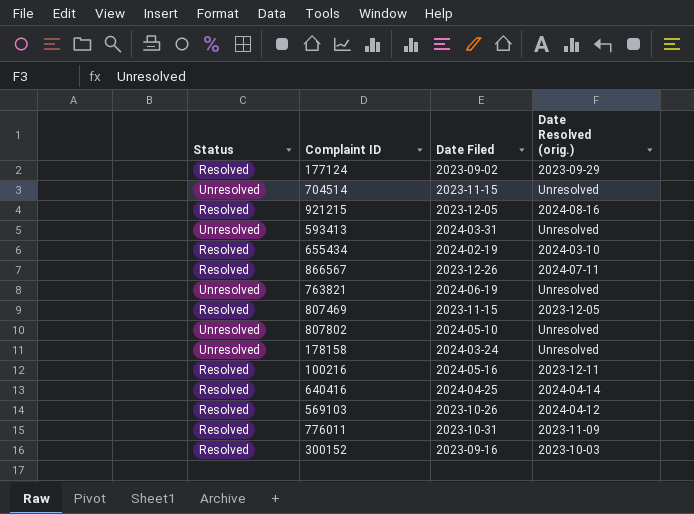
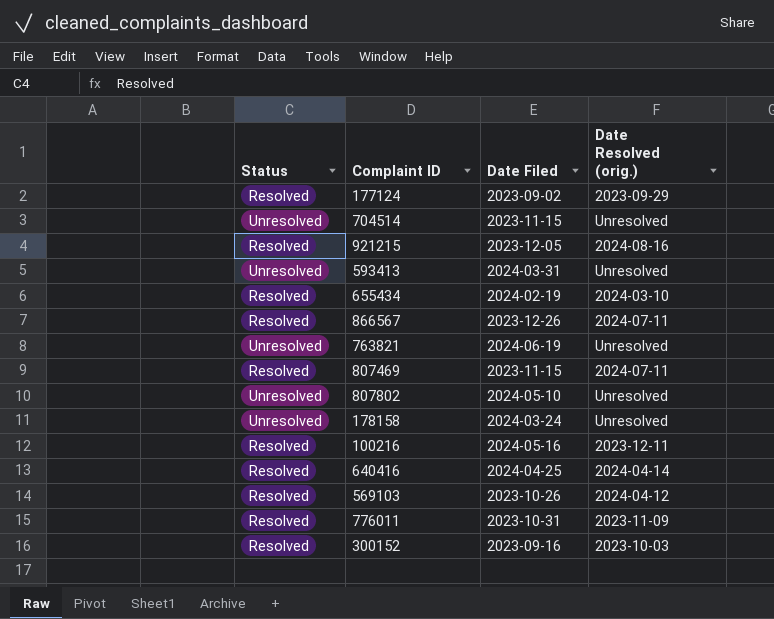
807469 | Date Resolved (orig.): 2023-12-05 -> 2024-07-11

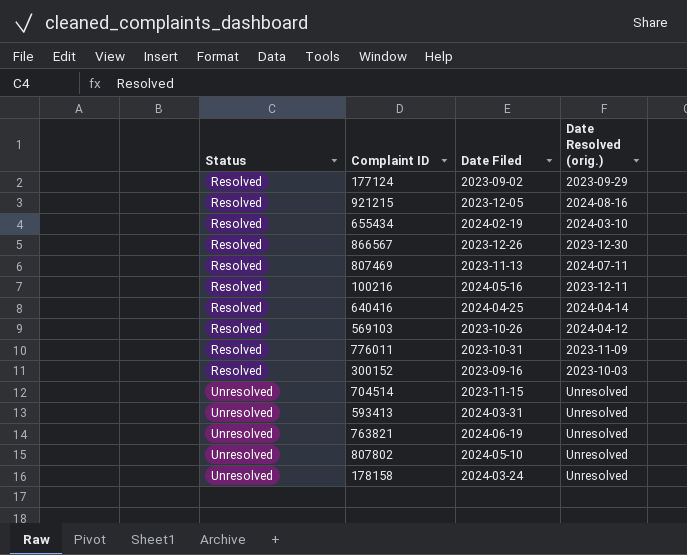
row order: none -> Status ascending
866567 | Date Resolved (orig.): 2024-07-11 -> 2023-12-30
807469 | Date Filed: 2023-11-15 -> 2023-11-13

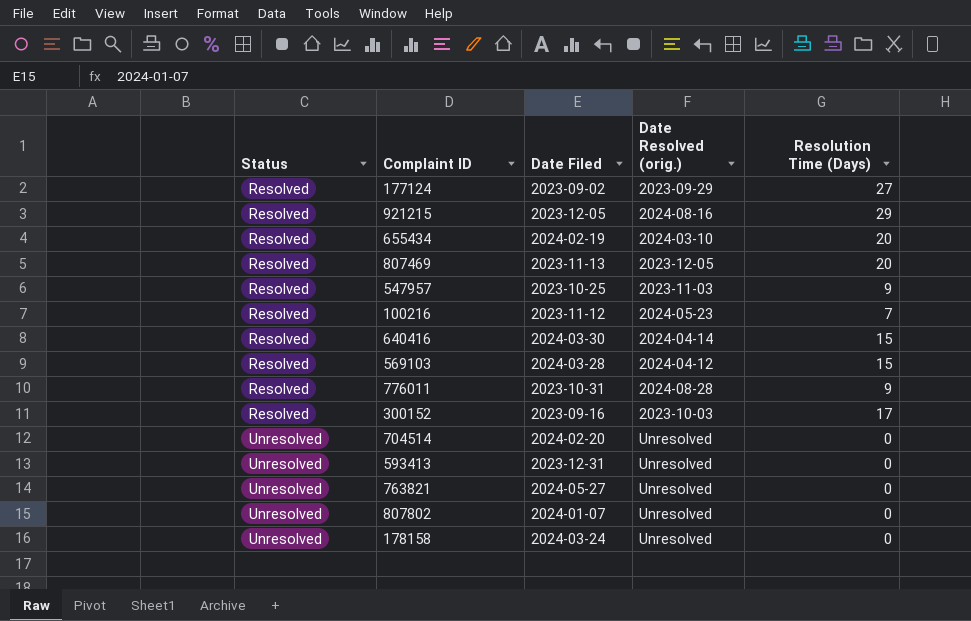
column Resolution Time (Days) | position: none -> 5
row 866567: Resolved | 2023-12-26 | 2023-12-30 -> none
807469 | Date Resolved (orig.): 2024-07-11 -> 2023-12-05
row 547957: none -> Resolved | 2023-10-25 | 2023-11-03 | 9
100216 | Date Filed: 2024-05-16 -> 2023-11-12
100216 | Date Resolved (orig.): 2023-12-11 -> 2024-05-23
640416 | Date Filed: 2024-04-25 -> 2024-03-30
569103 | Date Filed: 2023-10-26 -> 2024-03-28
776011 | Date Resolved (orig.): 2023-11-09 -> 2024-08-28
704514 | Date Filed: 2023-11-15 -> 2024-02-20
593413 | Date Filed: 2024-03-31 -> 2023-12-31
763821 | Date Filed: 2024-06-19 -> 2024-05-27
807802 | Date Filed: 2024-05-10 -> 2024-01-07

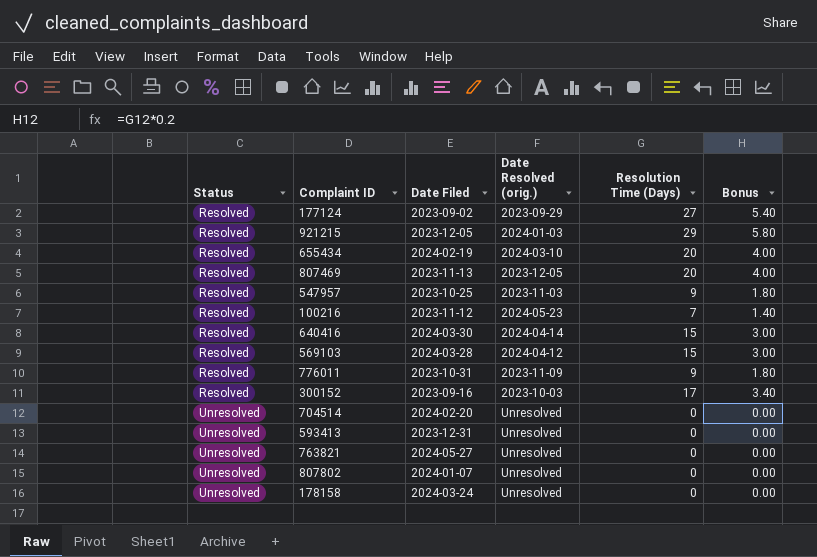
column Bonus | formula: none -> [Resolution Time (Days)] * 0.2
921215 | Date Resolved (orig.): 2024-08-16 -> 2024-01-03
776011 | Date Resolved (orig.): 2024-08-28 -> 2023-11-09

